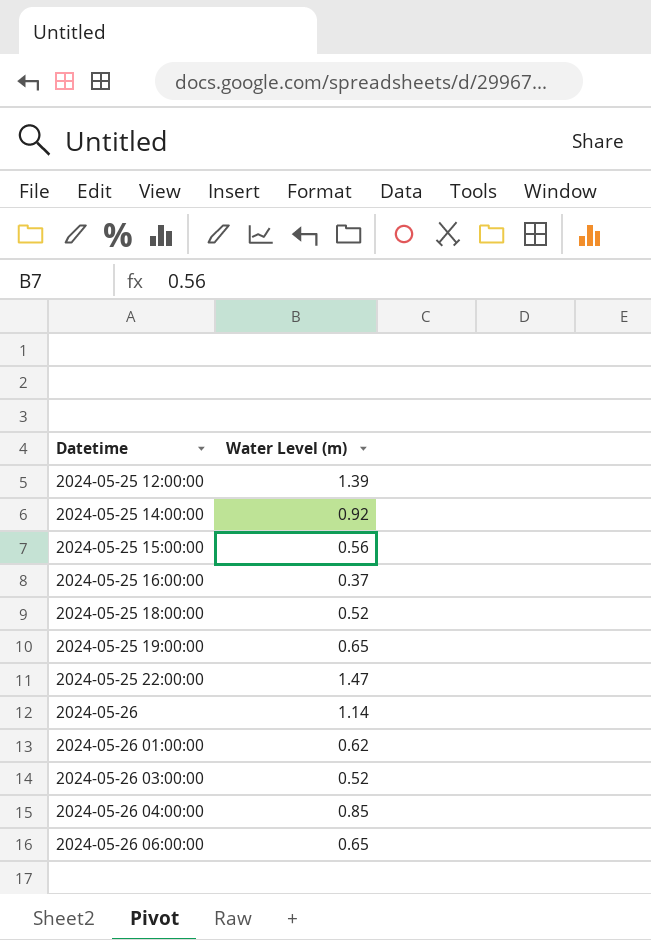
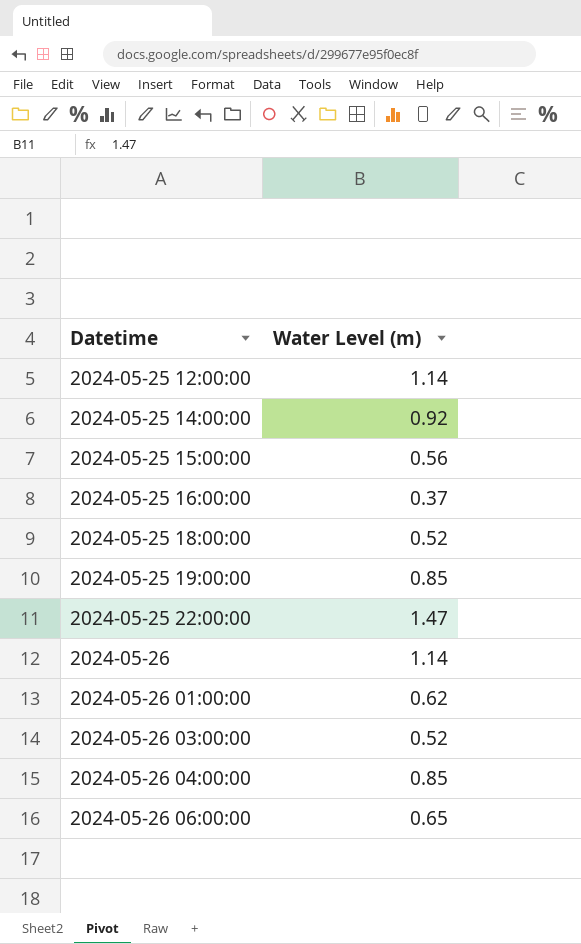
2024-05-25 12:00:00 | Water Level (m): 1.39 -> 1.14
2024-05-25 19:00:00 | Water Level (m): 0.65 -> 0.85

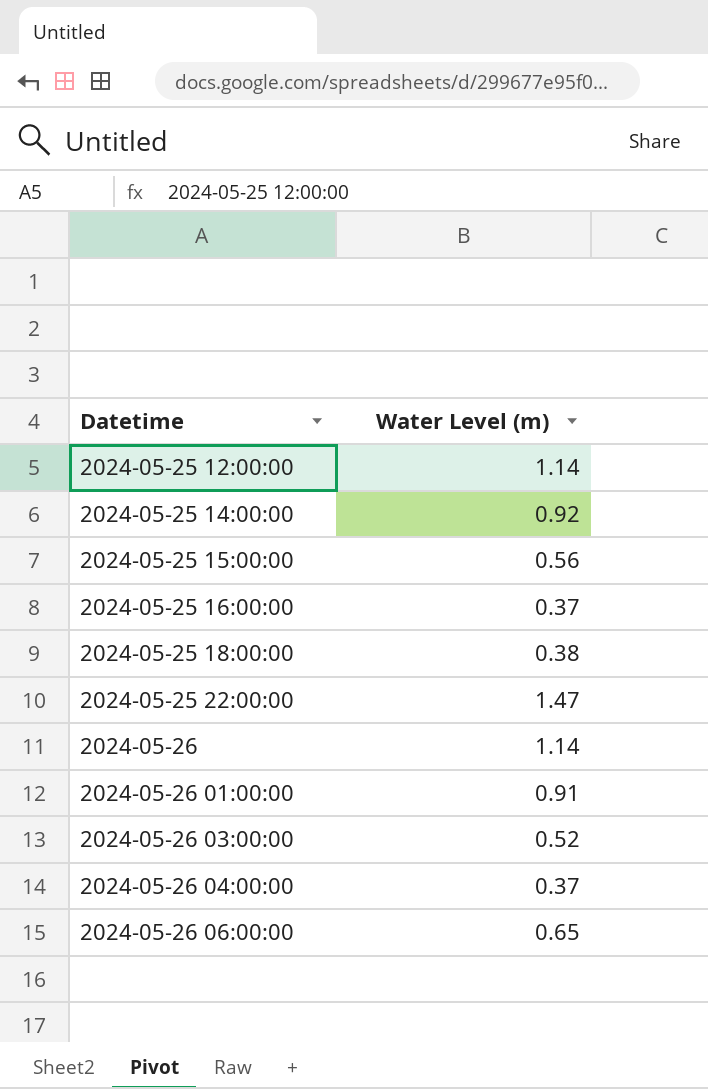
row 2024-05-25 19:00:00: 0.85 -> none
2024-05-25 18:00:00 | Water Level (m): 0.52 -> 0.38
2024-05-26 01:00:00 | Water Level (m): 0.62 -> 0.91
2024-05-26 04:00:00 | Water Level (m): 0.85 -> 0.37

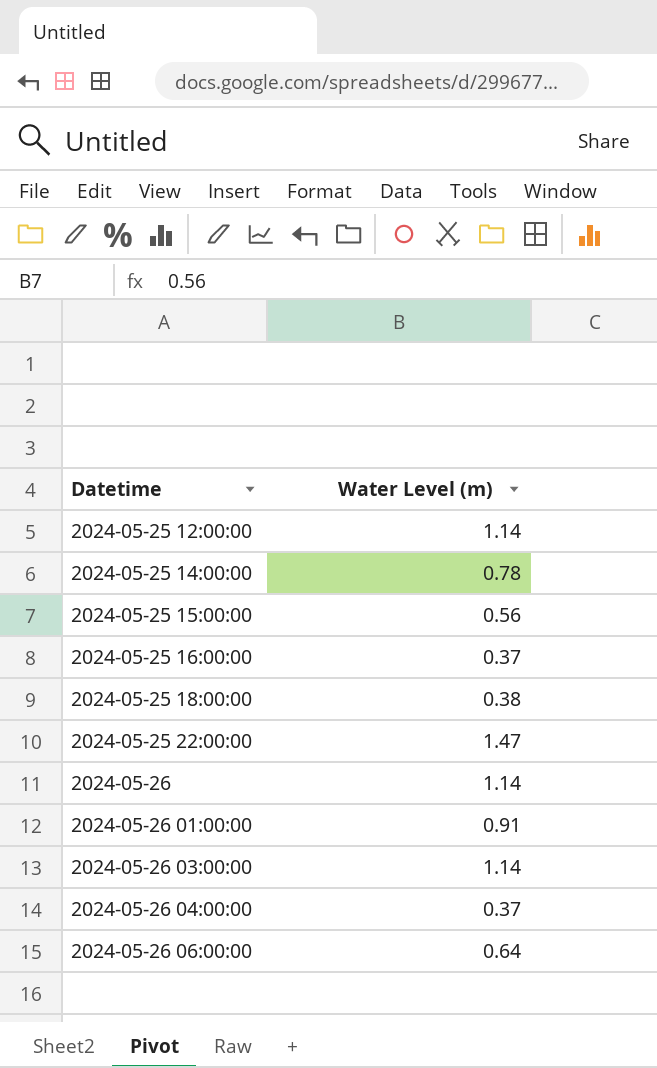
2024-05-25 14:00:00 | Water Level (m): 0.92 -> 0.78
2024-05-26 03:00:00 | Water Level (m): 0.52 -> 1.14
2024-05-26 06:00:00 | Water Level (m): 0.65 -> 0.64

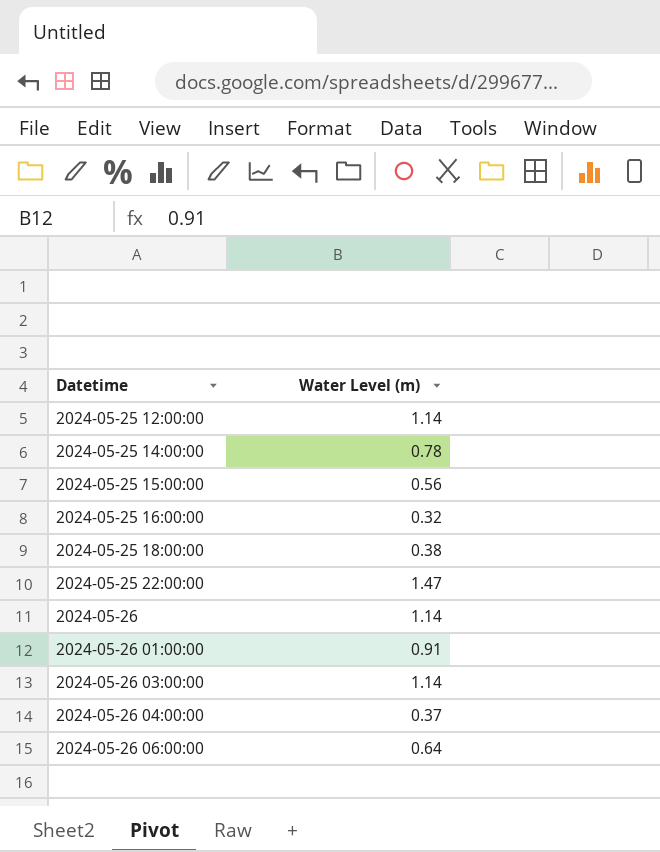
2024-05-25 16:00:00 | Water Level (m): 0.37 -> 0.32

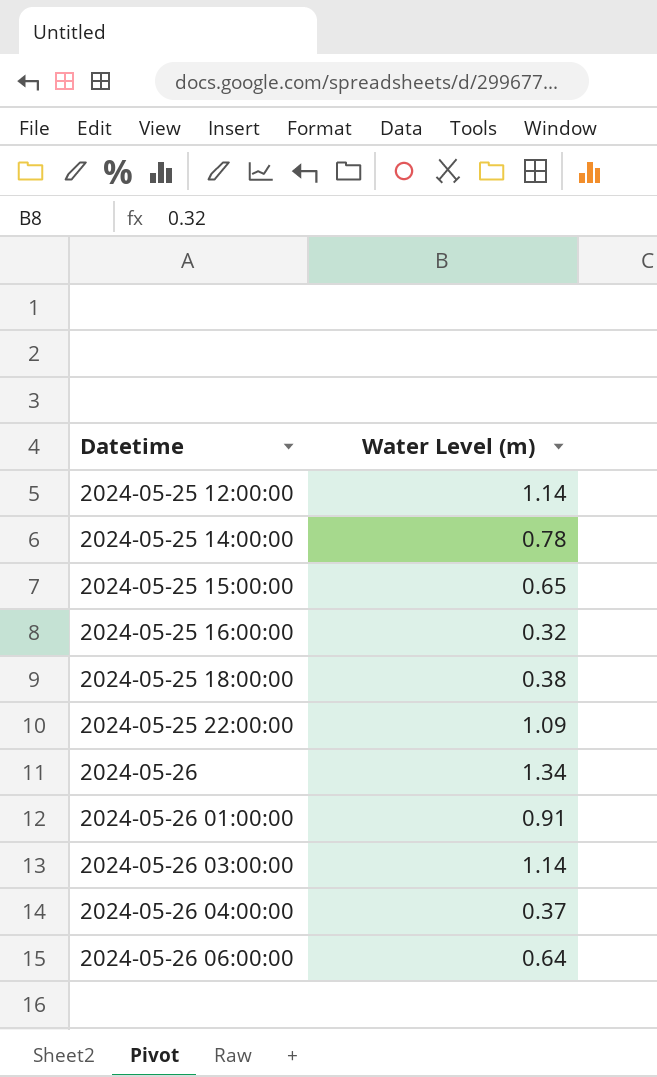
2024-05-25 15:00:00 | Water Level (m): 0.56 -> 0.65
2024-05-25 22:00:00 | Water Level (m): 1.47 -> 1.09
2024-05-26 | Water Level (m): 1.14 -> 1.34

